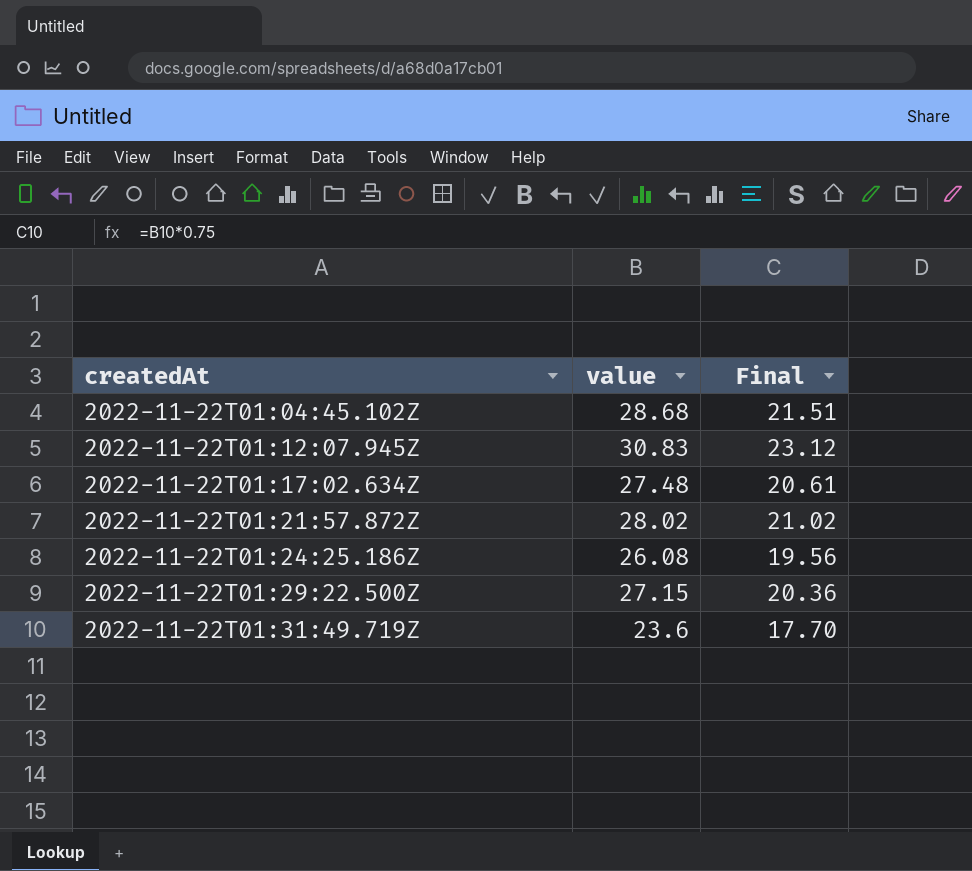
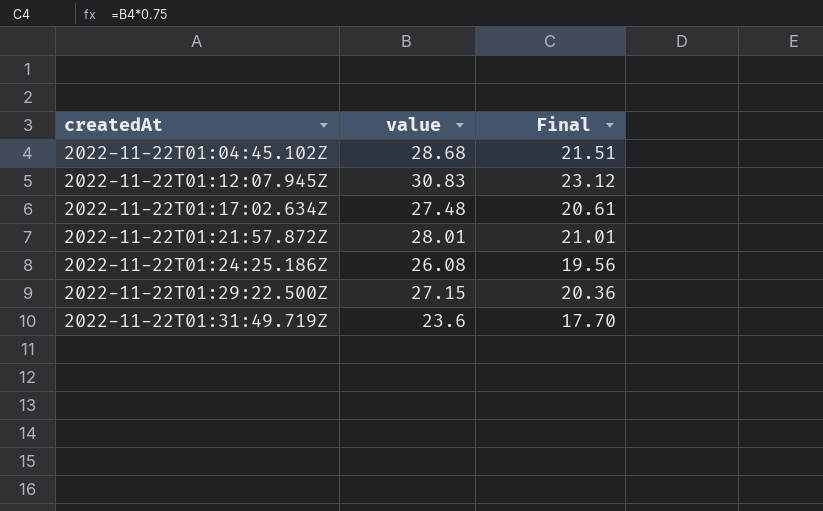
2022-11-22T01:21:57.872Z | value: 28.02 -> 28.01
2022-11-22T01:21:57.872Z | Final: 21.02 -> 21.01

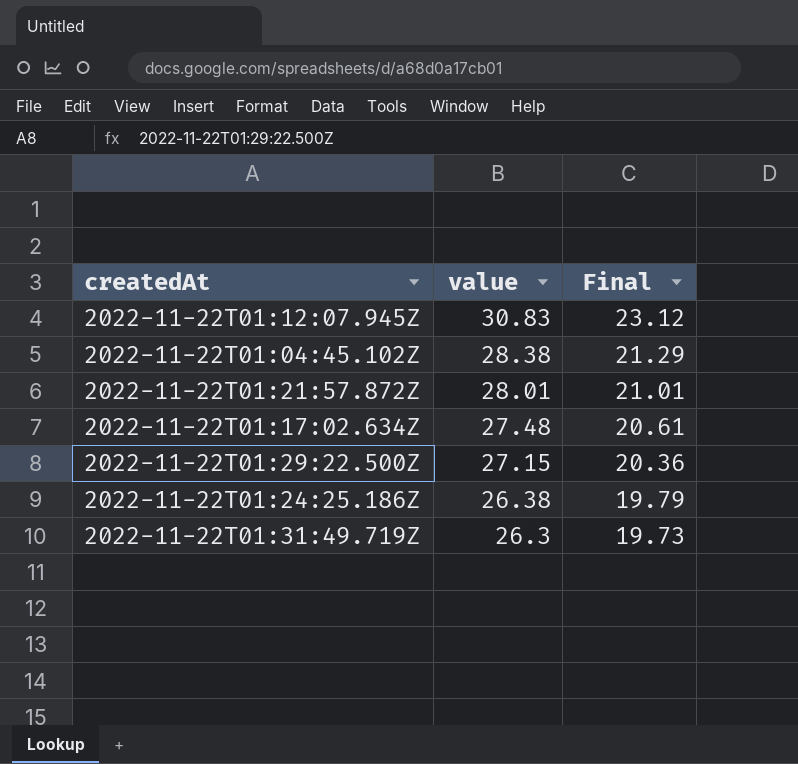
row order: createdAt ascending -> value descending
2022-11-22T01:04:45.102Z | value: 28.68 -> 28.38
2022-11-22T01:04:45.102Z | Final: 21.51 -> 21.29
2022-11-22T01:24:25.186Z | value: 26.08 -> 26.38
2022-11-22T01:24:25.186Z | Final: 19.56 -> 19.79
2022-11-22T01:31:49.719Z | value: 23.6 -> 26.3
2022-11-22T01:31:49.719Z | Final: 17.70 -> 19.73

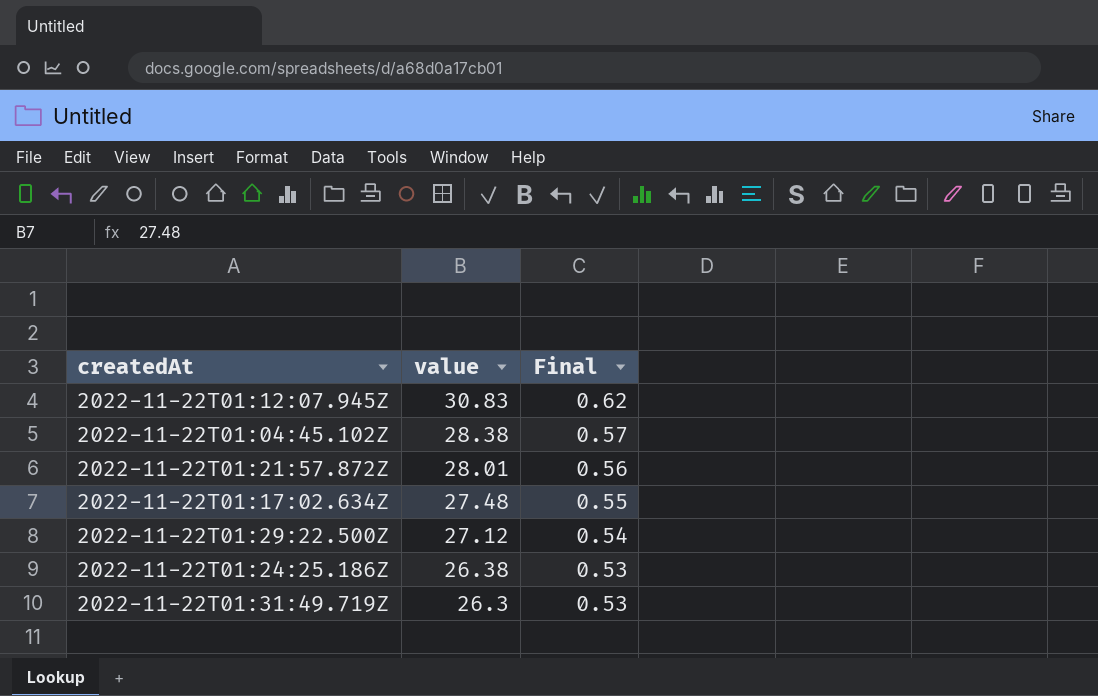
column Final | formula: [value] * 0.75 -> [value] * 0.02
2022-11-22T01:29:22.500Z | value: 27.15 -> 27.12

